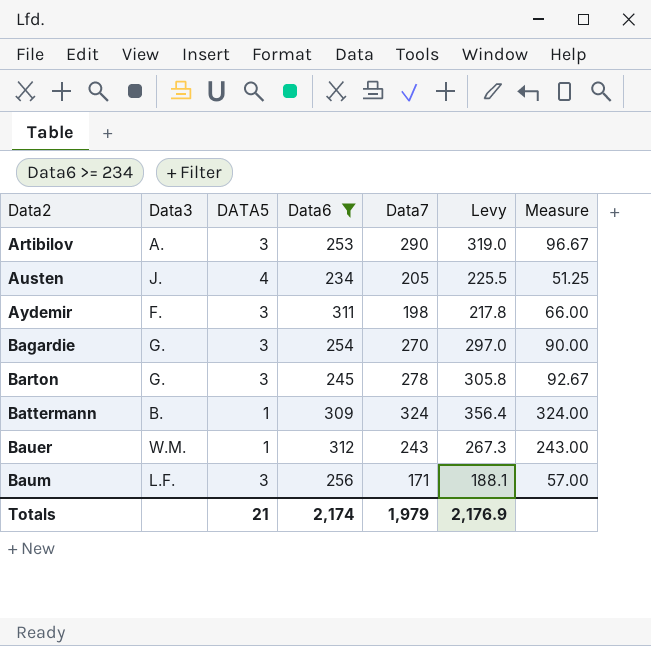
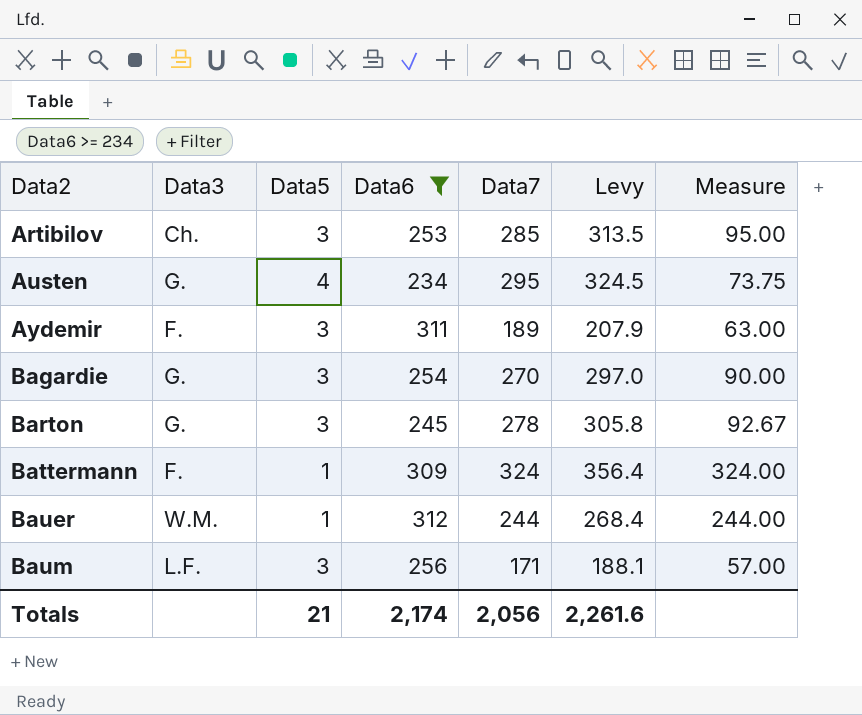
column name: DATA5 -> Data5
Artibilov | Data3: A. -> Ch.
Artibilov | Data7: 290 -> 285
Artibilov | Levy: 319.0 -> 313.5
Artibilov | Measure: 96.67 -> 95.00
Austen | Data3: J. -> G.
Austen | Data7: 205 -> 295
Austen | Levy: 225.5 -> 324.5
Austen | Measure: 51.25 -> 73.75
Aydemir | Data7: 198 -> 189
Aydemir | Levy: 217.8 -> 207.9
Aydemir | Measure: 66.00 -> 63.00
Battermann | Data3: B. -> F.
Bauer | Data7: 243 -> 244
Bauer | Levy: 267.3 -> 268.4
Bauer | Measure: 243.00 -> 244.00
Totals | Data7: 1,979 -> 2,056
Totals | Levy: 2,176.9 -> 2,261.6

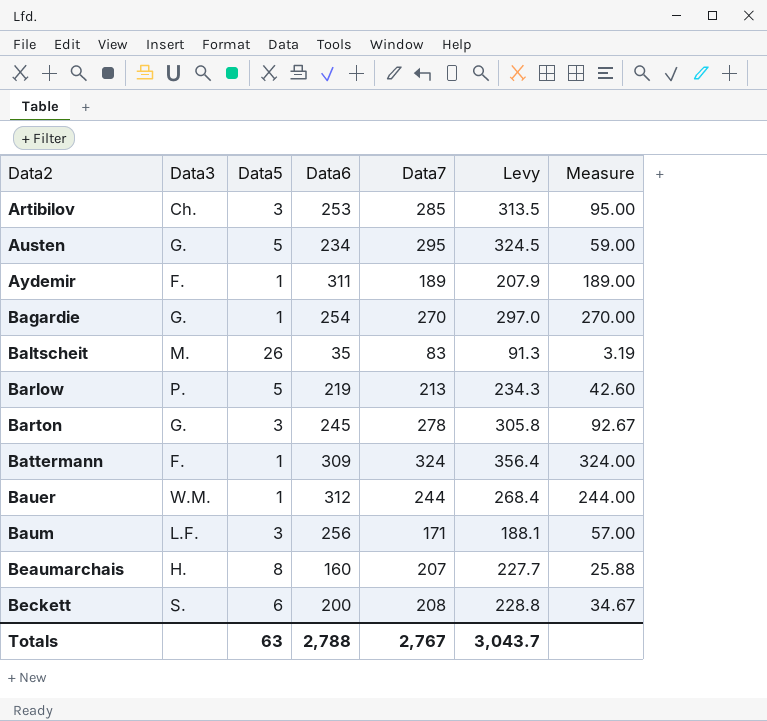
filter: Data6 >= 234 -> none
Austen | Data5: 4 -> 5
Austen | Measure: 73.75 -> 59.00
Aydemir | Data5: 3 -> 1
Aydemir | Measure: 63.00 -> 189.00
Bagardie | Data5: 3 -> 1
Bagardie | Measure: 90.00 -> 270.00
Totals | Data5: 21 -> 63
Totals | Data6: 2,174 -> 2,788
Totals | Data7: 2,056 -> 2,767
Totals | Levy: 2,261.6 -> 3,043.7

